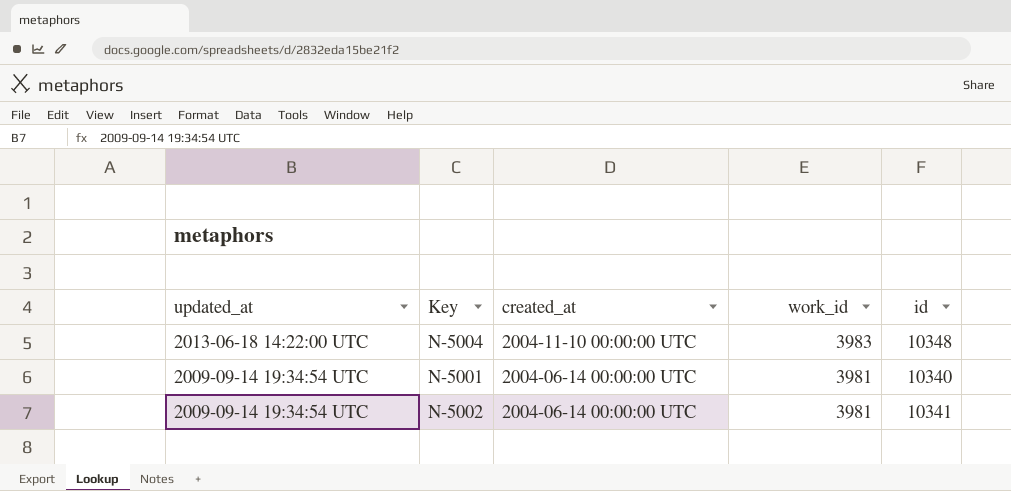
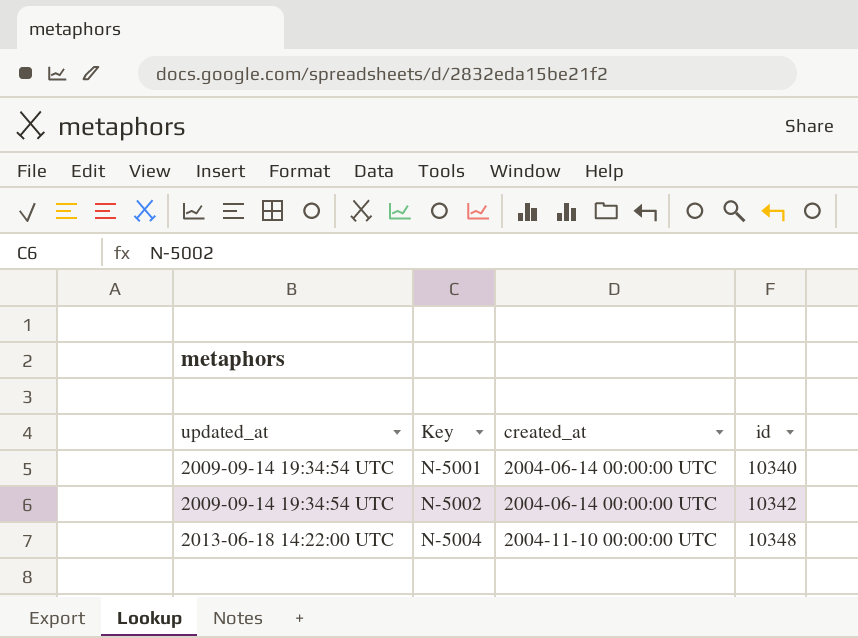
row order: updated_at descending -> updated_at ascending
column work_id | position: 4 -> none
N-5002 | id: 10341 -> 10342

